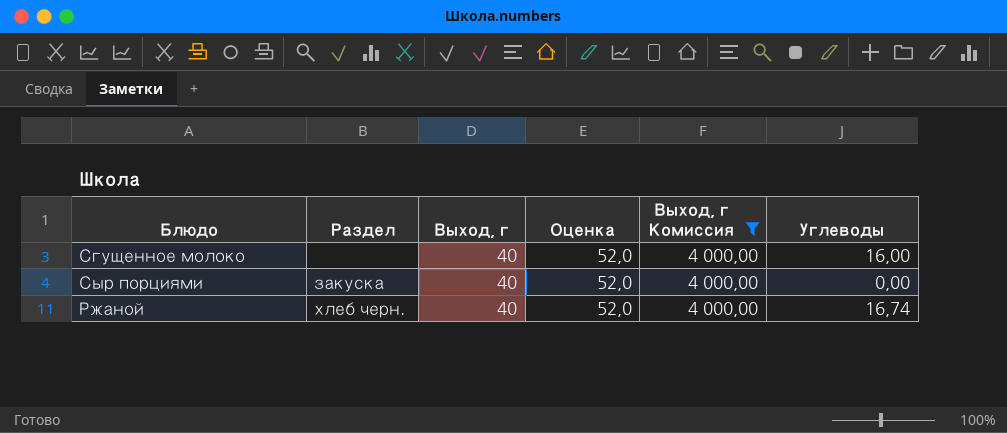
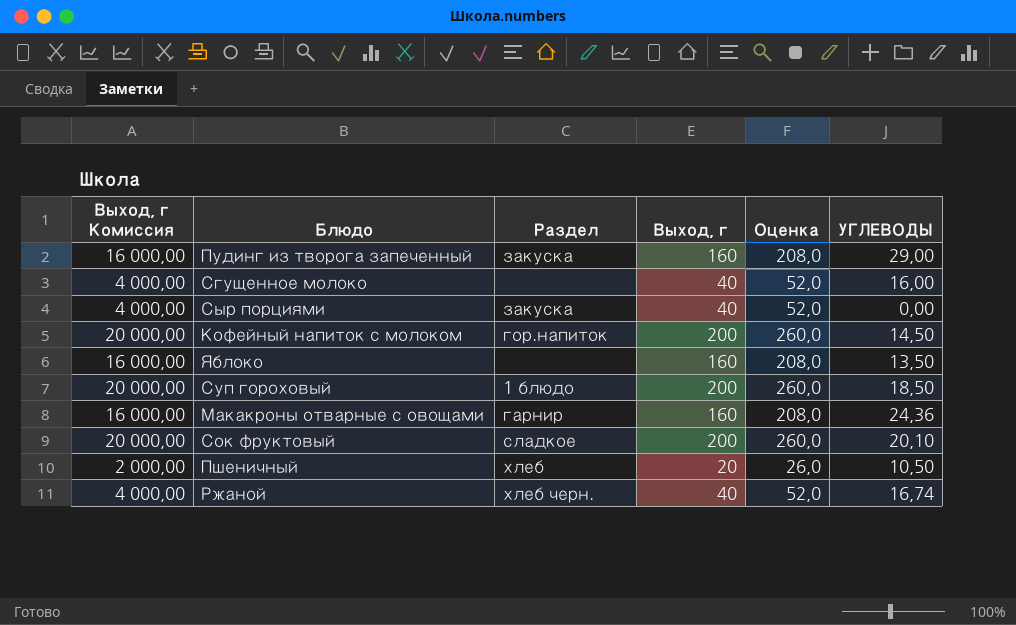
filter: Выход, г Комиссия = 4 000,00 -> none
column Выход, г Комиссия | position: 5 -> 1
column name: Углеводы -> УГЛЕВОДЫ

